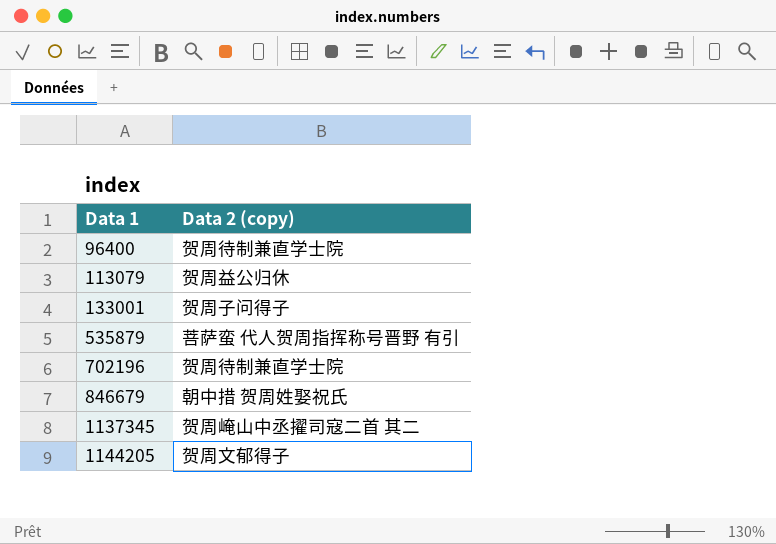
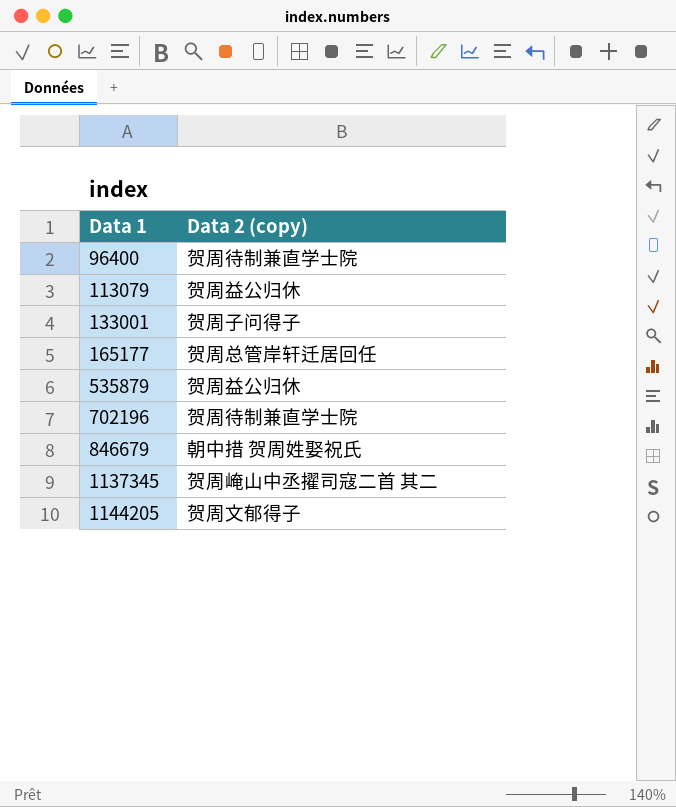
row 165177: none -> 贺周总管岸轩迁居回任
535879 | Data 2 (copy): 菩萨蛮 代人贺周指挥称号晋野 有引 -> 贺周益公归休

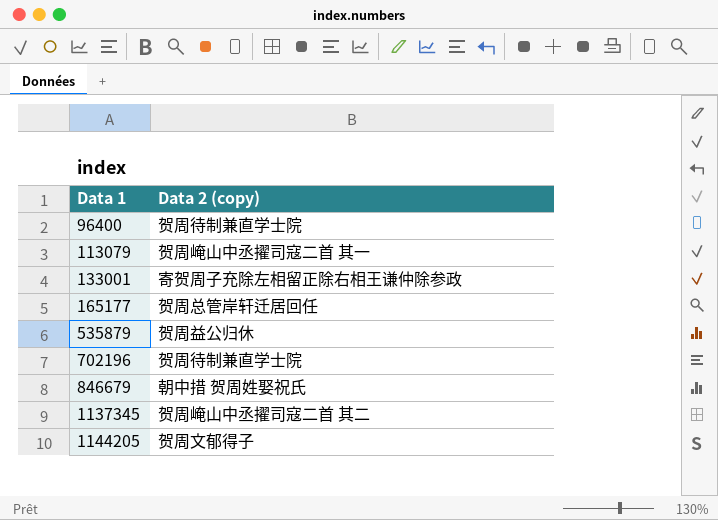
113079 | Data 2 (copy): 贺周益公归休 -> 贺周崦山中丞擢司寇二首 其一
133001 | Data 2 (copy): 贺周子问得子 -> 寄贺周子充除左相留正除右相王谦仲除参政

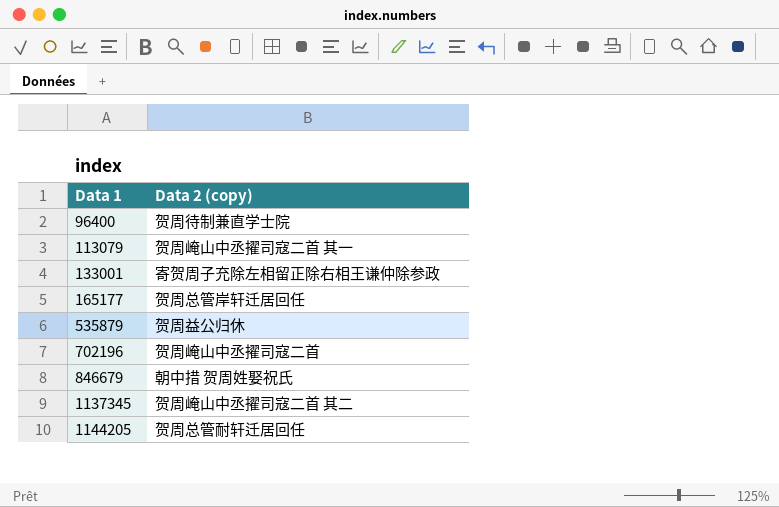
702196 | Data 2 (copy): 贺周待制兼直学士院 -> 贺周崦山中丞擢司寇二首
1144205 | Data 2 (copy): 贺周文郁得子 -> 贺周总管耐轩迁居回任

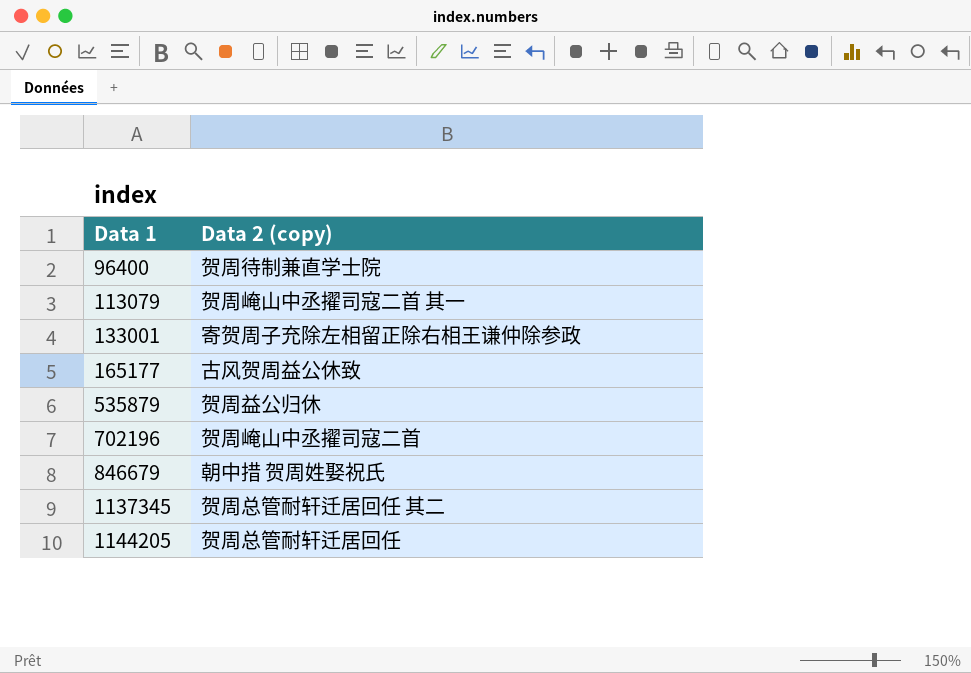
165177 | Data 2 (copy): 贺周总管岸轩迁居回任 -> 古风贺周益公休致
1137345 | Data 2 (copy): 贺周崦山中丞擢司寇二首 其二 -> 贺周总管耐轩迁居回任 其二

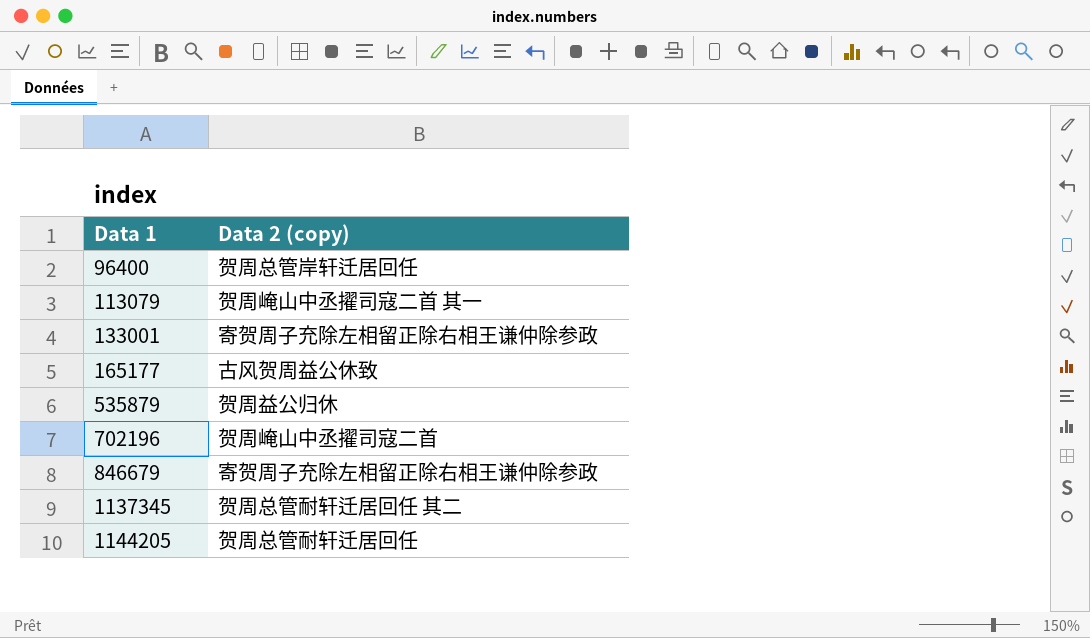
96400 | Data 2 (copy): 贺周待制兼直学士院 -> 贺周总管岸轩迁居回任
846679 | Data 2 (copy): 朝中措 贺周姓娶祝氏 -> 寄贺周子充除左相留正除右相王谦仲除参政

